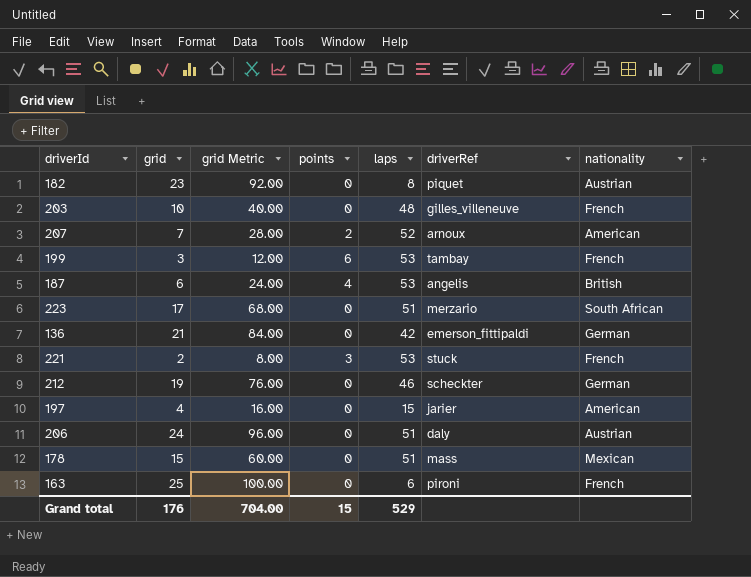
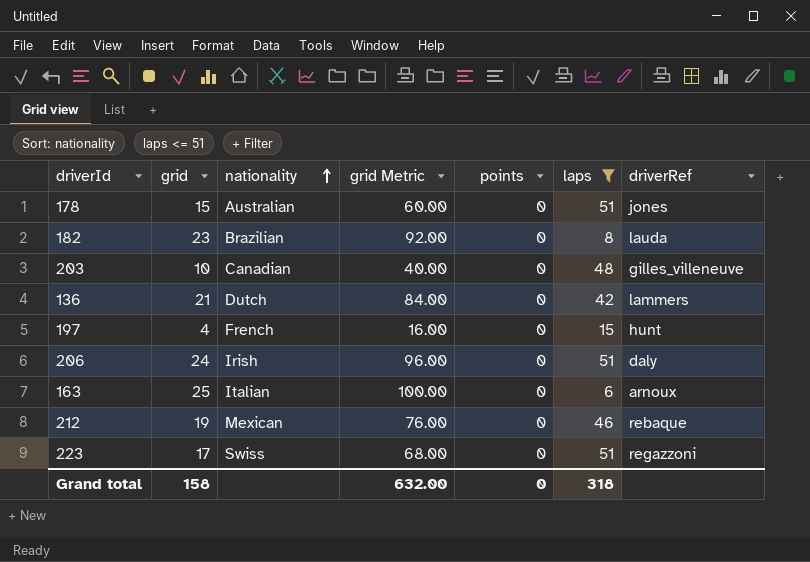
filter: none -> laps <= 51
row order: none -> nationality ascending
column nationality | position: 7 -> 3
178 | nationality: Mexican -> Australian
178 | driverRef: mass -> jones
182 | nationality: Austrian -> Brazilian
182 | driverRef: piquet -> lauda
203 | nationality: French -> Canadian
136 | nationality: German -> Dutch
136 | driverRef: emerson_fittipaldi -> lammers
197 | nationality: American -> French
197 | driverRef: jarier -> hunt
206 | nationality: Austrian -> Irish
163 | nationality: French -> Italian
163 | driverRef: pironi -> arnoux
212 | nationality: German -> Mexican
212 | driverRef: scheckter -> rebaque
223 | nationality: South African -> Swiss
223 | driverRef: merzario -> regazzoni
Grand total | grid: 176 -> 158
Grand total | grid Metric: 704.00 -> 632.00
Grand total | points: 15 -> 0
Grand total | laps: 529 -> 318

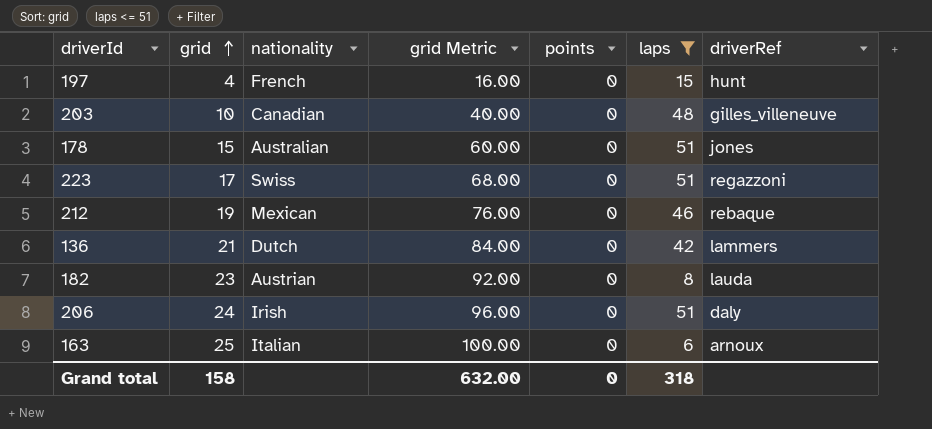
row order: nationality ascending -> grid ascending
182 | nationality: Brazilian -> Austrian

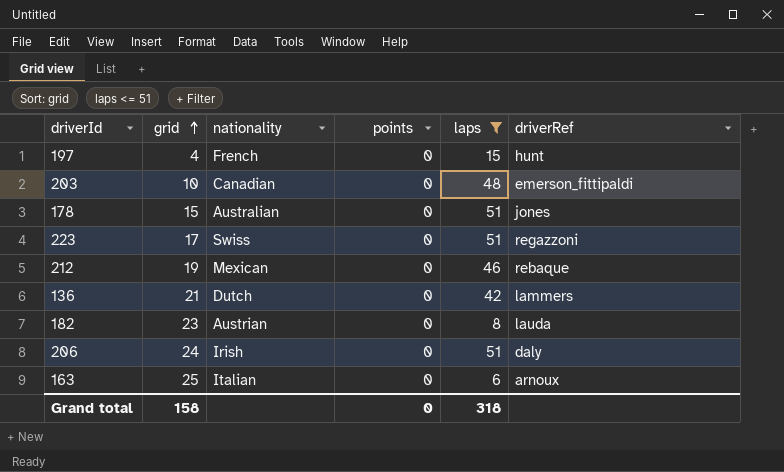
column grid Metric | formula: [grid] * 4 -> none
203 | driverRef: gilles_villeneuve -> emerson_fittipaldi

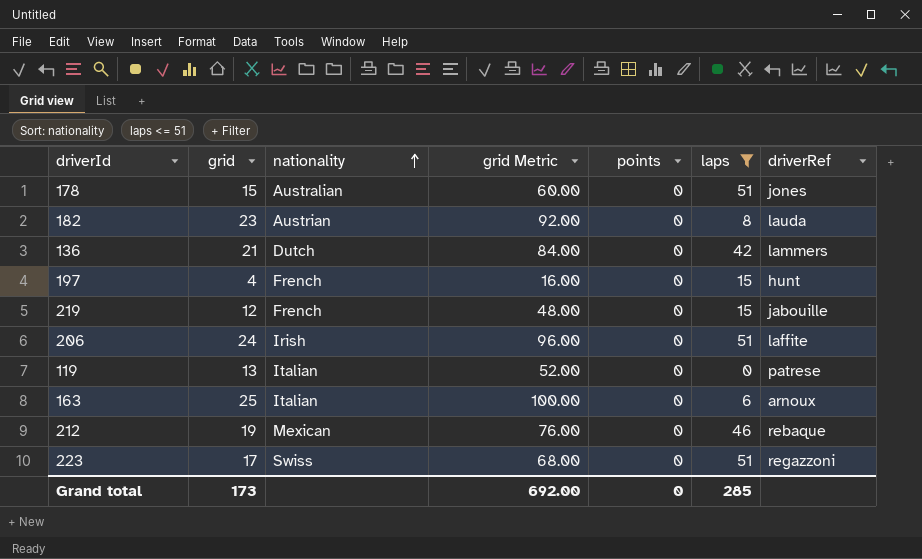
row order: grid ascending -> nationality ascending
column grid Metric | formula: none -> [grid] * 4
row 203: 10 | Canadian | 0 | 48 | emerson_fittipaldi -> none
row 219: none -> 12 | French | 48.00 | 0 | 15 | jabouille
206 | driverRef: daly -> laffite
row 119: none -> 13 | Italian | 52.00 | 0 | 0 | patrese
Grand total | grid: 158 -> 173
Grand total | laps: 318 -> 285

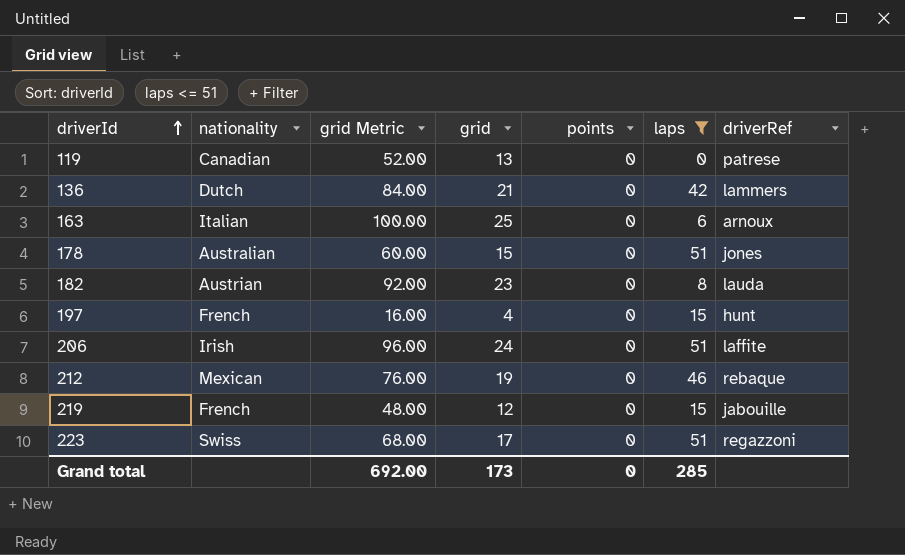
row order: nationality ascending -> driverId ascending
column grid | position: 2 -> 4
119 | nationality: Italian -> Canadian

